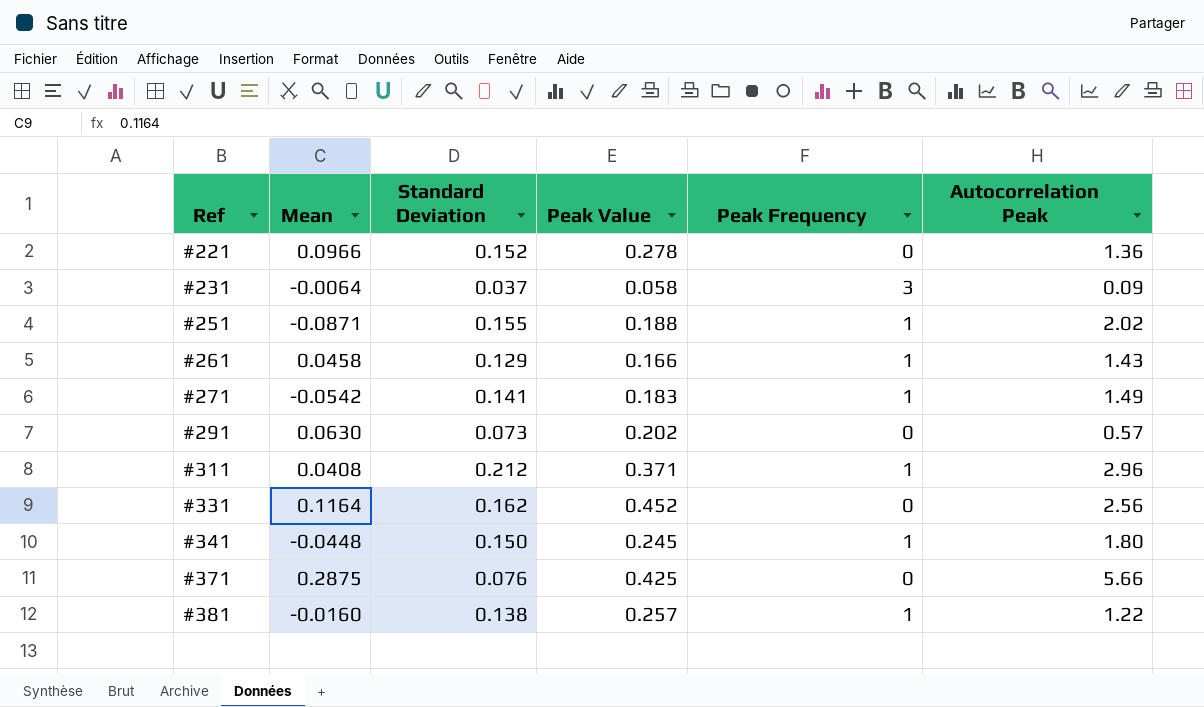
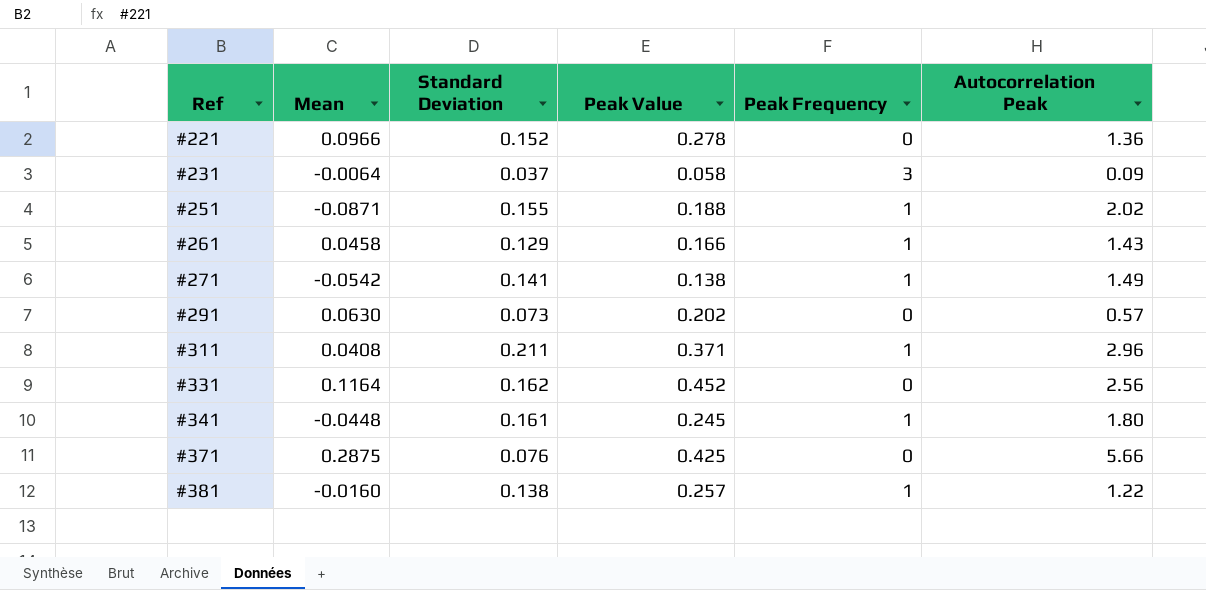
#271 | Peak Value: 0.183 -> 0.138
#311 | Standard Deviation: 0.212 -> 0.211
#341 | Standard Deviation: 0.150 -> 0.161

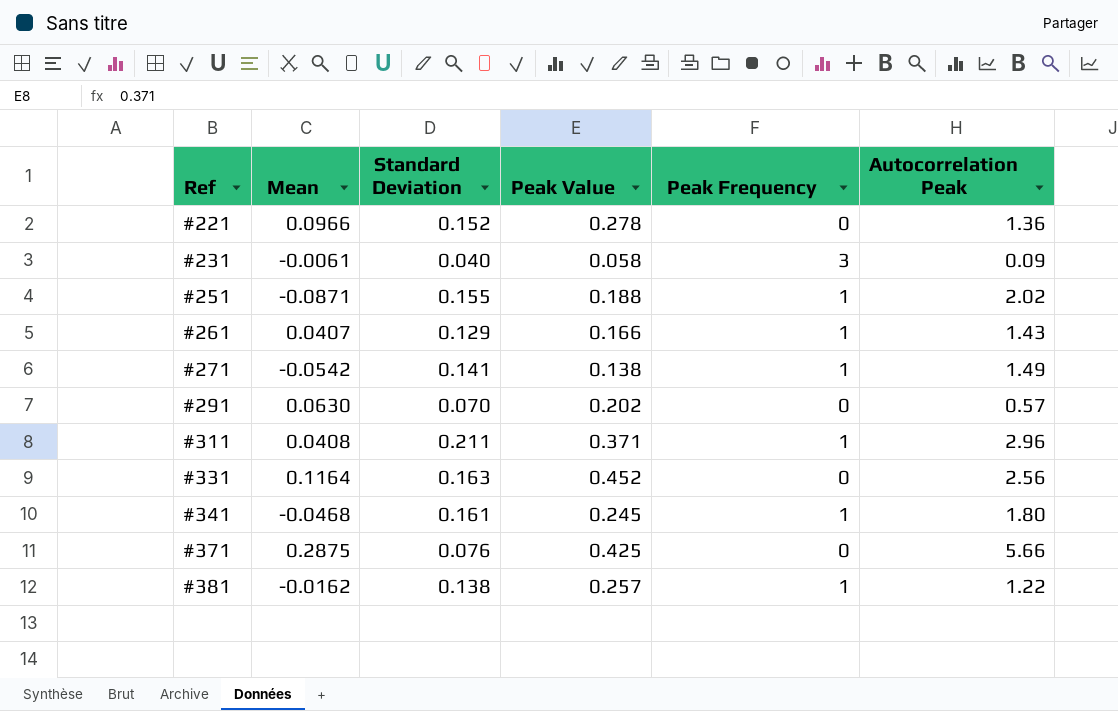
#231 | Mean: -0.0064 -> -0.0061
#231 | Standard Deviation: 0.037 -> 0.040
#261 | Mean: 0.0458 -> 0.0407
#291 | Standard Deviation: 0.073 -> 0.070
#331 | Standard Deviation: 0.162 -> 0.163
#341 | Mean: -0.0448 -> -0.0468
#381 | Mean: -0.0160 -> -0.0162

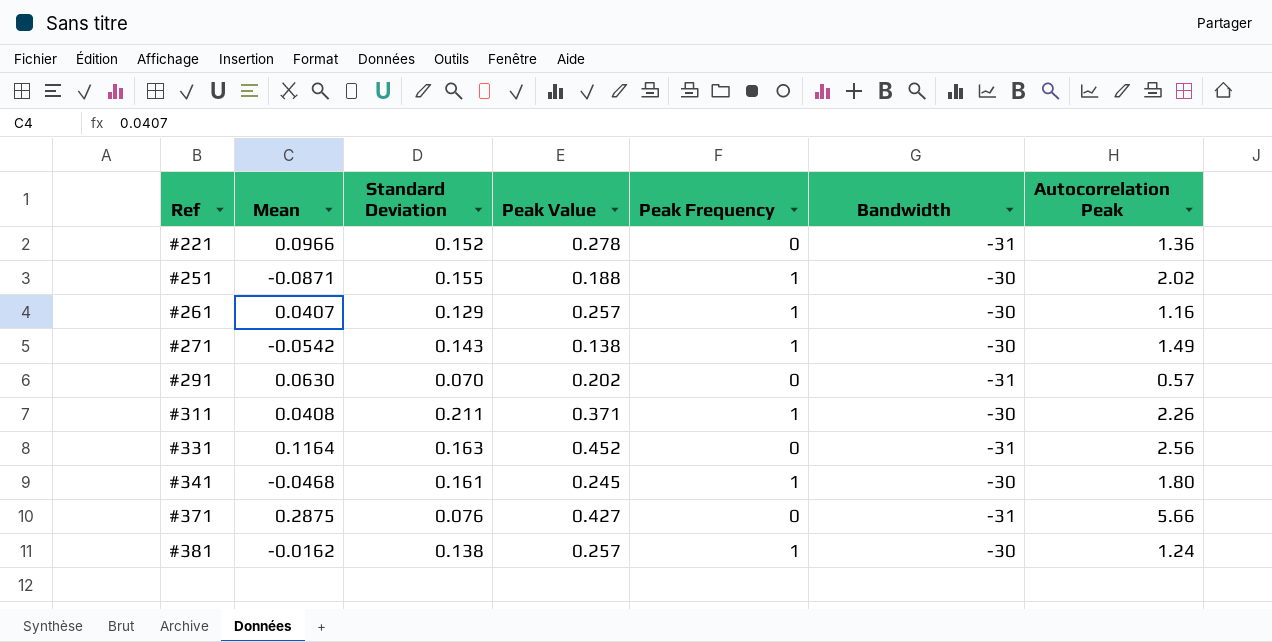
column Bandwidth | position: none -> 6
row #231: -0.0061 | 0.040 | 0.058 | 3 | 0.09 -> none
#261 | Peak Value: 0.166 -> 0.257
#261 | Autocorrelation Peak: 1.43 -> 1.16
#271 | Standard Deviation: 0.141 -> 0.143
#311 | Autocorrelation Peak: 2.96 -> 2.26
#371 | Peak Value: 0.425 -> 0.427
#381 | Autocorrelation Peak: 1.22 -> 1.24

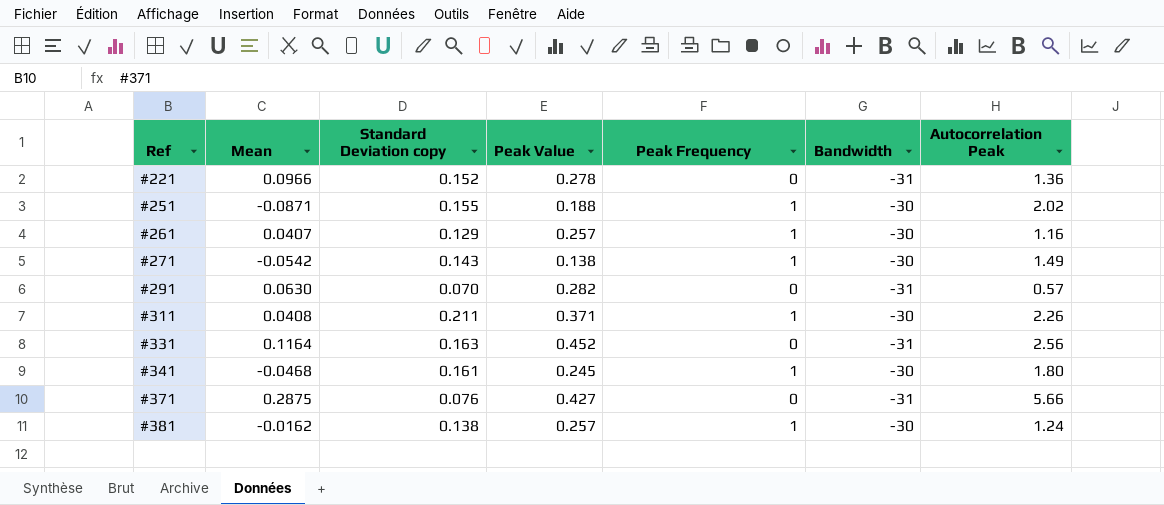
column name: Standard Deviation -> Standard Deviation copy
#291 | Peak Value: 0.202 -> 0.282

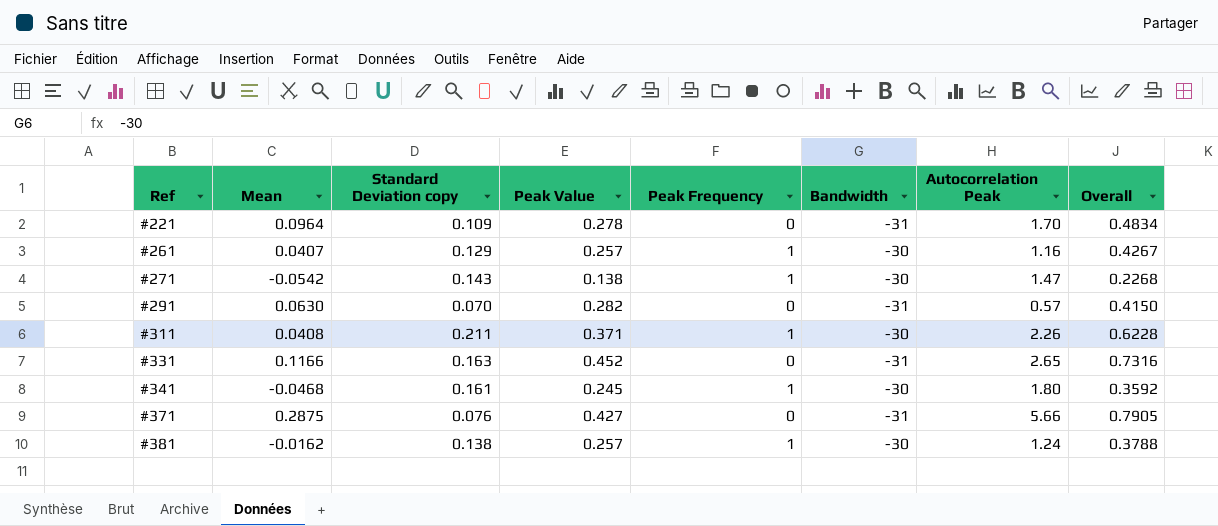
column Overall | formula: none -> [Mean] + [Standard Deviation copy] + [Peak Value]
row #251: -0.0871 | 0.155 | 0.188 | 1 | -30 | 2.02 -> none
#221 | Mean: 0.0966 -> 0.0964
#221 | Standard Deviation copy: 0.152 -> 0.109
#221 | Autocorrelation Peak: 1.36 -> 1.70
#271 | Autocorrelation Peak: 1.49 -> 1.47
#331 | Mean: 0.1164 -> 0.1166
#331 | Autocorrelation Peak: 2.56 -> 2.65

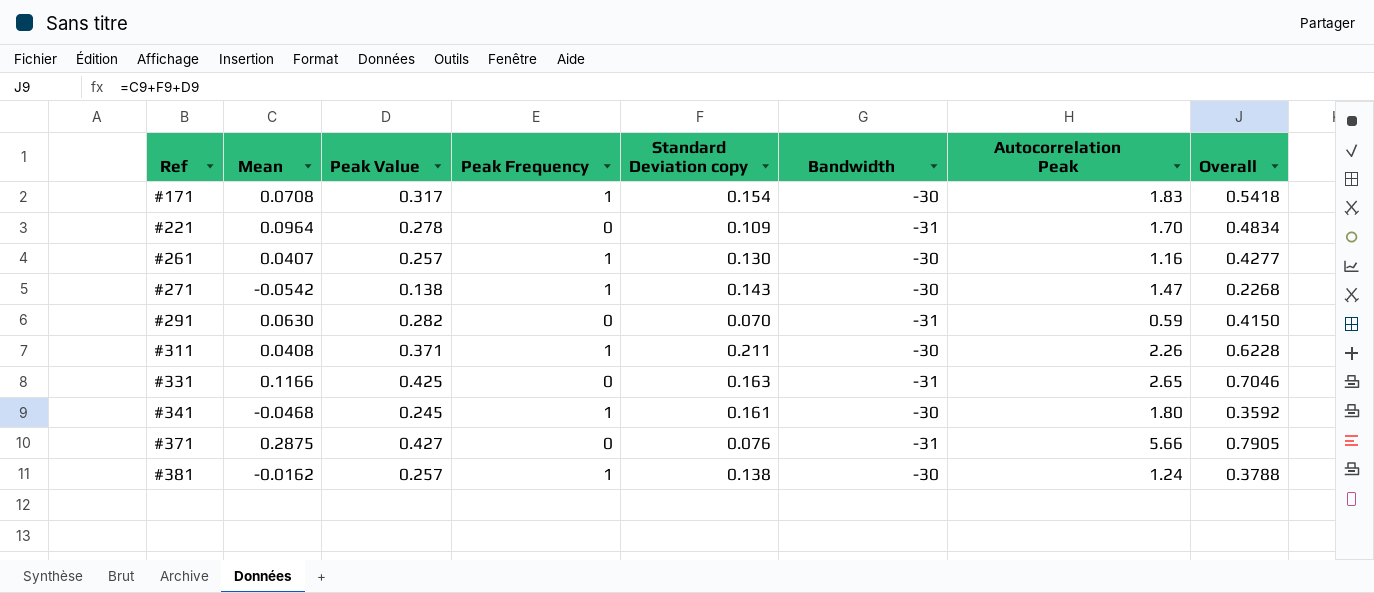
column Standard Deviation copy | position: 3 -> 5
row #171: none -> 0.0708 | 0.317 | 1 | 0.154 | -30 | 1.83 | 0.5418
#261 | Standard Deviation copy: 0.129 -> 0.130
#261 | Overall: 0.4267 -> 0.4277
#291 | Autocorrelation Peak: 0.57 -> 0.59
#331 | Peak Value: 0.452 -> 0.425
#331 | Overall: 0.7316 -> 0.7046

